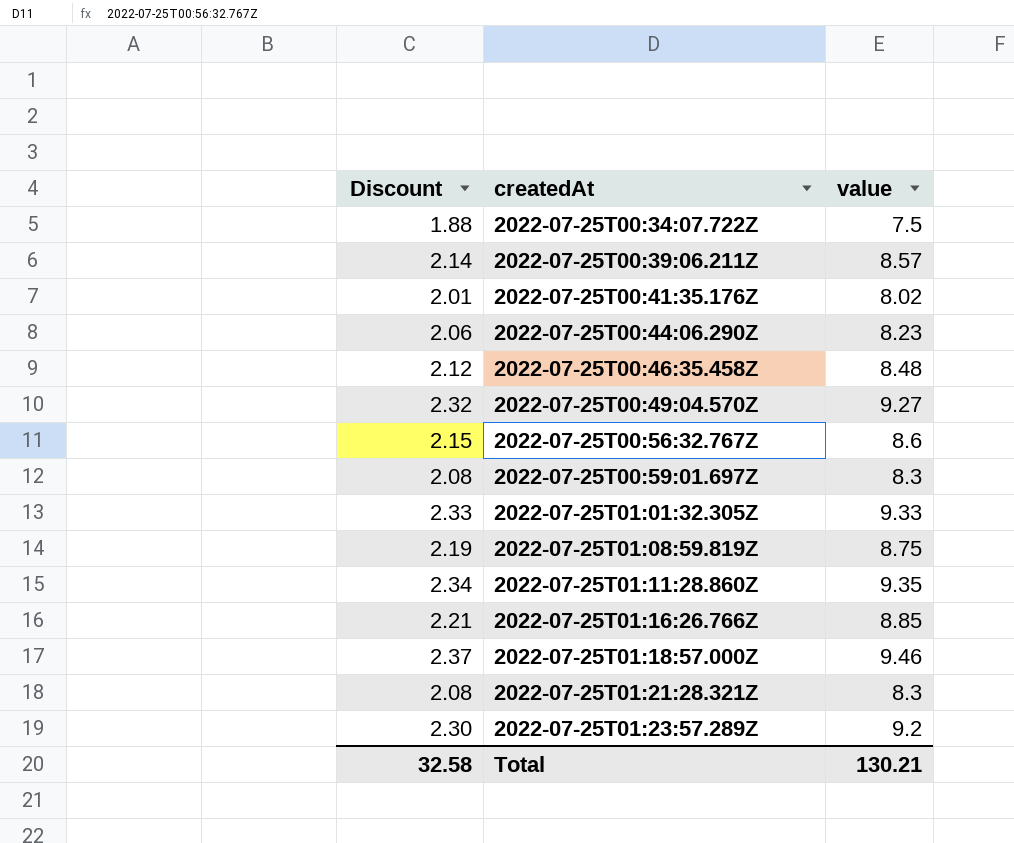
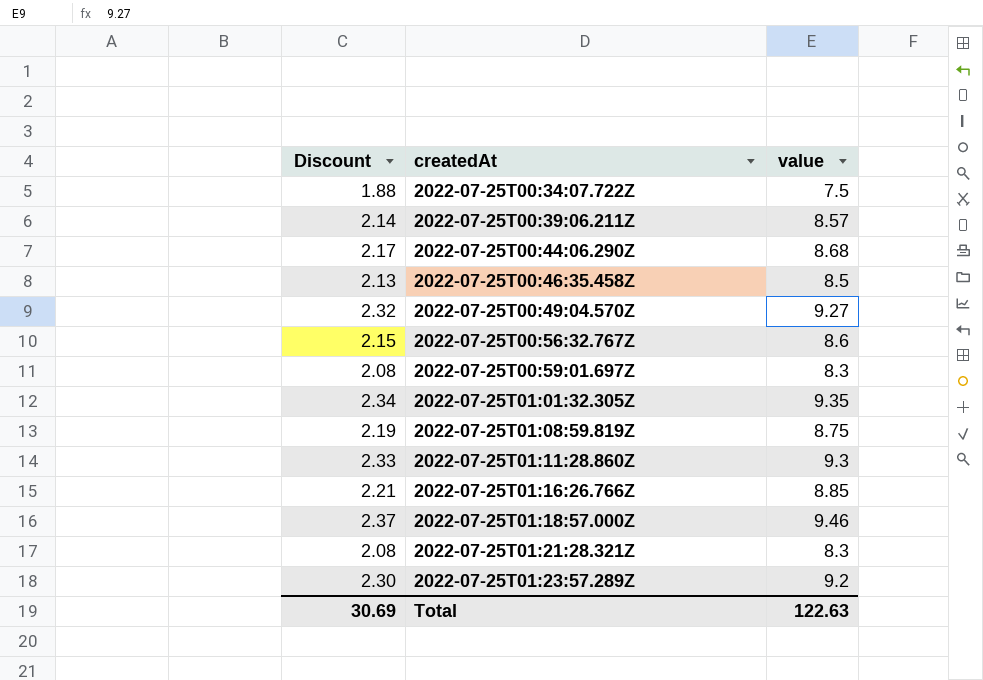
row 2022-07-25T00:41:35.176Z: 2.01 | 8.02 -> none
2022-07-25T00:44:06.290Z | Discount: 2.06 -> 2.17
2022-07-25T00:44:06.290Z | value: 8.23 -> 8.68
2022-07-25T00:46:35.458Z | Discount: 2.12 -> 2.13
2022-07-25T00:46:35.458Z | value: 8.48 -> 8.5
2022-07-25T01:01:32.305Z | Discount: 2.33 -> 2.34
2022-07-25T01:01:32.305Z | value: 9.33 -> 9.35
2022-07-25T01:11:28.860Z | Discount: 2.34 -> 2.33
2022-07-25T01:11:28.860Z | value: 9.35 -> 9.3
Total | Discount: 32.58 -> 30.69
Total | value: 130.21 -> 122.63

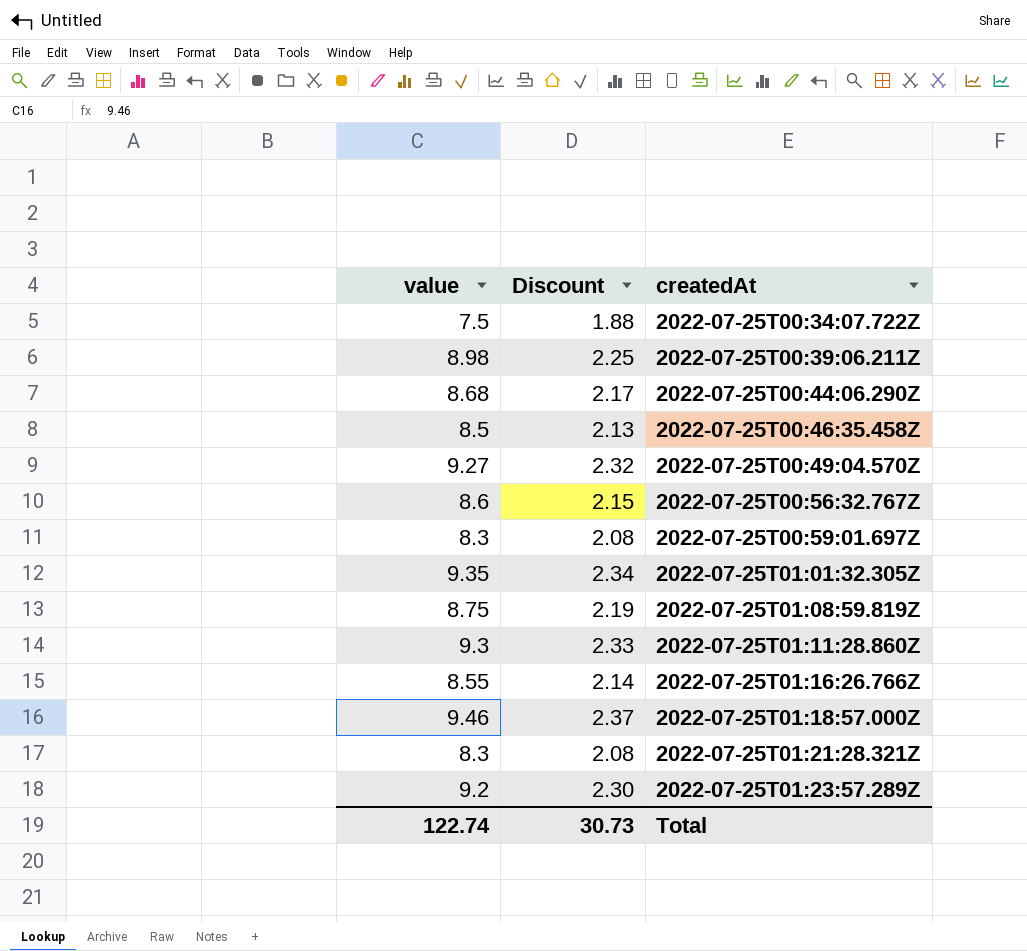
column value | position: 3 -> 1
2022-07-25T00:39:06.211Z | value: 8.57 -> 8.98
2022-07-25T00:39:06.211Z | Discount: 2.14 -> 2.25
2022-07-25T01:16:26.766Z | value: 8.85 -> 8.55
2022-07-25T01:16:26.766Z | Discount: 2.21 -> 2.14
Total | value: 122.63 -> 122.74
Total | Discount: 30.69 -> 30.73

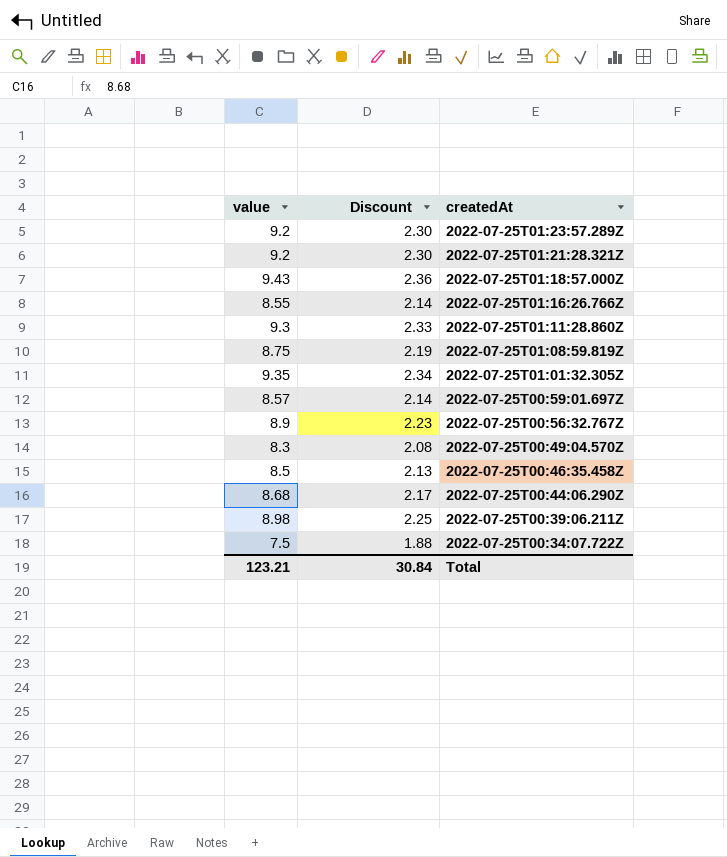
row order: createdAt ascending -> createdAt descending
2022-07-25T01:21:28.321Z | value: 8.3 -> 9.2
2022-07-25T01:21:28.321Z | Discount: 2.08 -> 2.30
2022-07-25T01:18:57.000Z | value: 9.46 -> 9.43
2022-07-25T01:18:57.000Z | Discount: 2.37 -> 2.36
2022-07-25T00:59:01.697Z | value: 8.3 -> 8.57
2022-07-25T00:59:01.697Z | Discount: 2.08 -> 2.14
2022-07-25T00:56:32.767Z | value: 8.6 -> 8.9
2022-07-25T00:56:32.767Z | Discount: 2.15 -> 2.23
2022-07-25T00:49:04.570Z | value: 9.27 -> 8.3
2022-07-25T00:49:04.570Z | Discount: 2.32 -> 2.08
Total | value: 122.74 -> 123.21
Total | Discount: 30.73 -> 30.84

